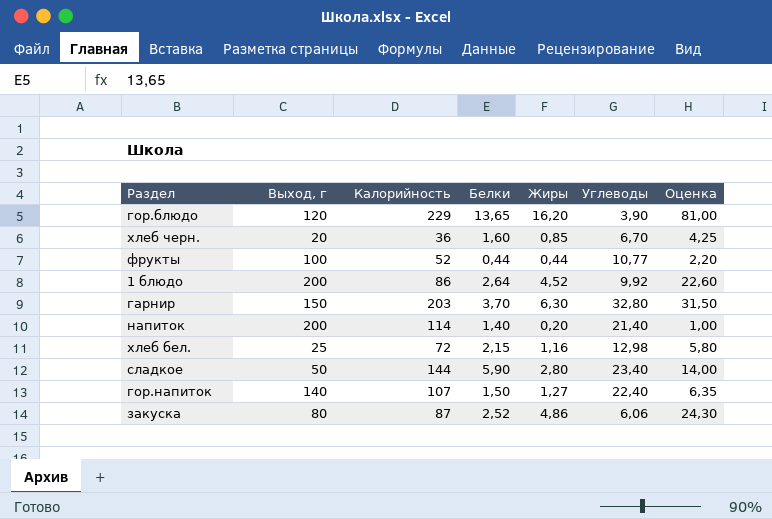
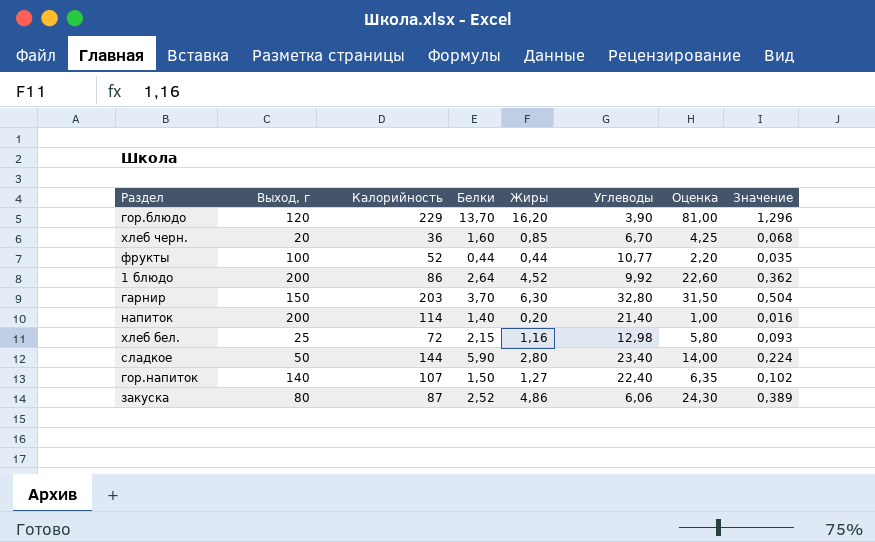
column Значение | formula: none -> [Жиры] * 0,08
гор.блюдо | Белки: 13,65 -> 13,70

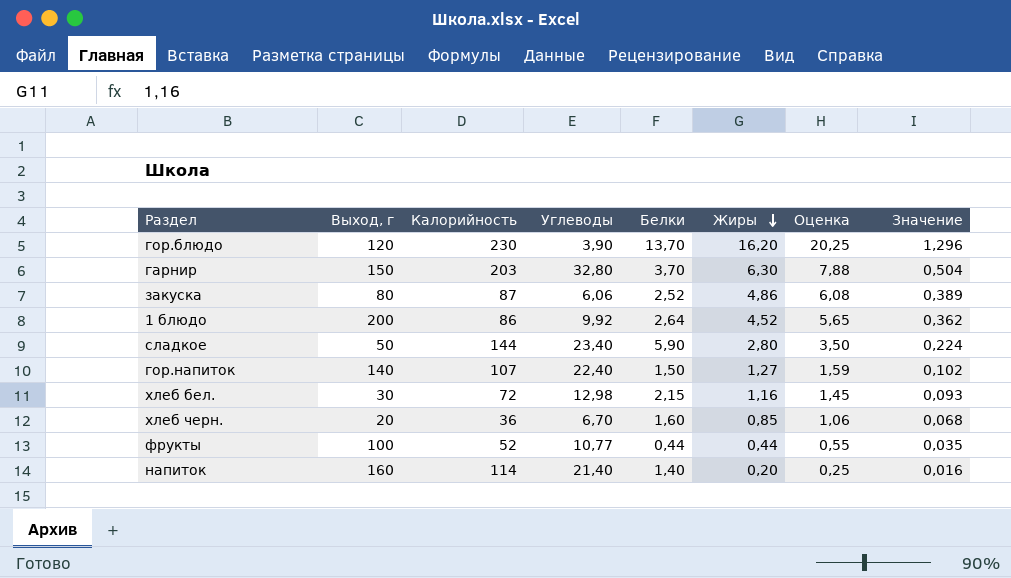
row order: none -> Жиры descending
column Углеводы | position: 6 -> 4
column Оценка | formula: [Жиры] * 5 -> [Жиры] * 1,25
гор.блюдо | Калорийность: 229 -> 230
хлеб бел. | Выход, г: 25 -> 30
напиток | Выход, г: 200 -> 160

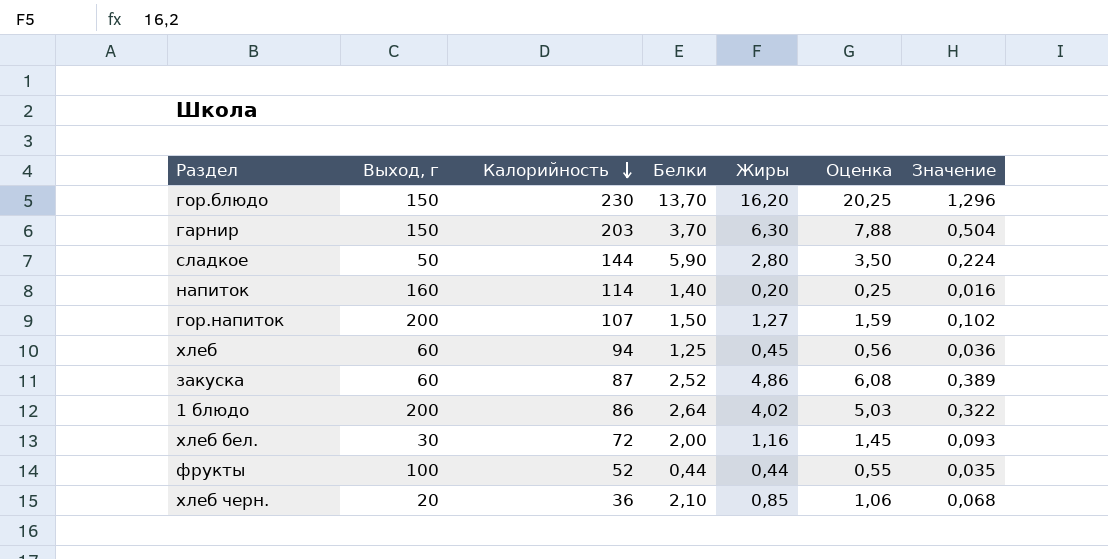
row order: Жиры descending -> Калорийность descending
column Углеводы | position: 4 -> none
гор.блюдо | Выход, г: 120 -> 150
гор.напиток | Выход, г: 140 -> 200
row хлеб: none -> 60 | 94 | 1,25 | 0,45 | 0,56 | 0,036
закуска | Выход, г: 80 -> 60
1 блюдо | Жиры: 4,52 -> 4,02
1 блюдо | Оценка: 5,65 -> 5,03
1 блюдо | Значение: 0,362 -> 0,322
хлеб бел. | Белки: 2,15 -> 2,00
хлеб черн. | Белки: 1,60 -> 2,10

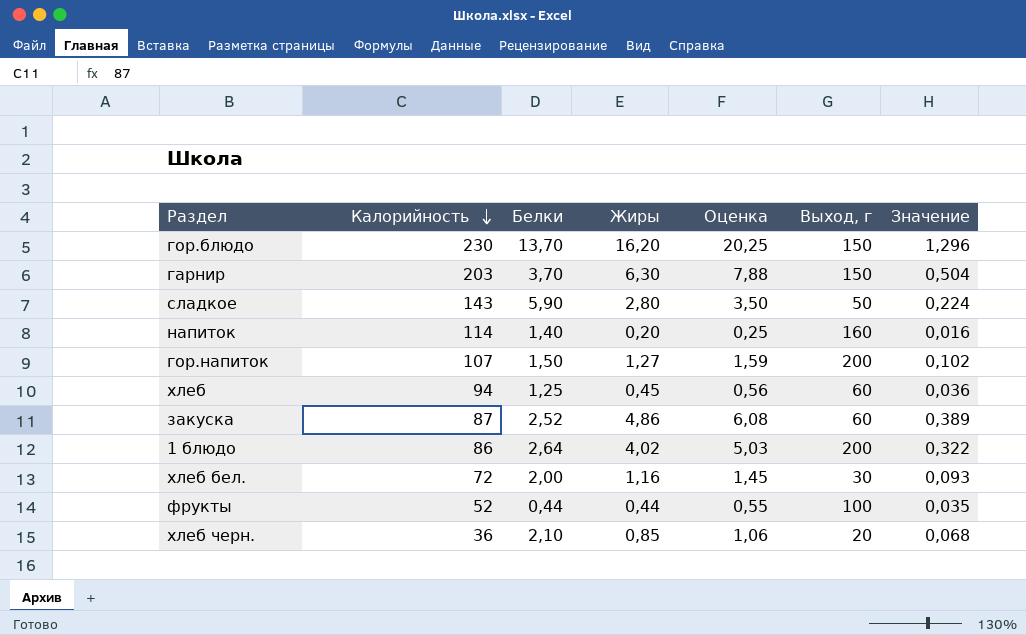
column Выход, г | position: 2 -> 6
сладкое | Калорийность: 144 -> 143

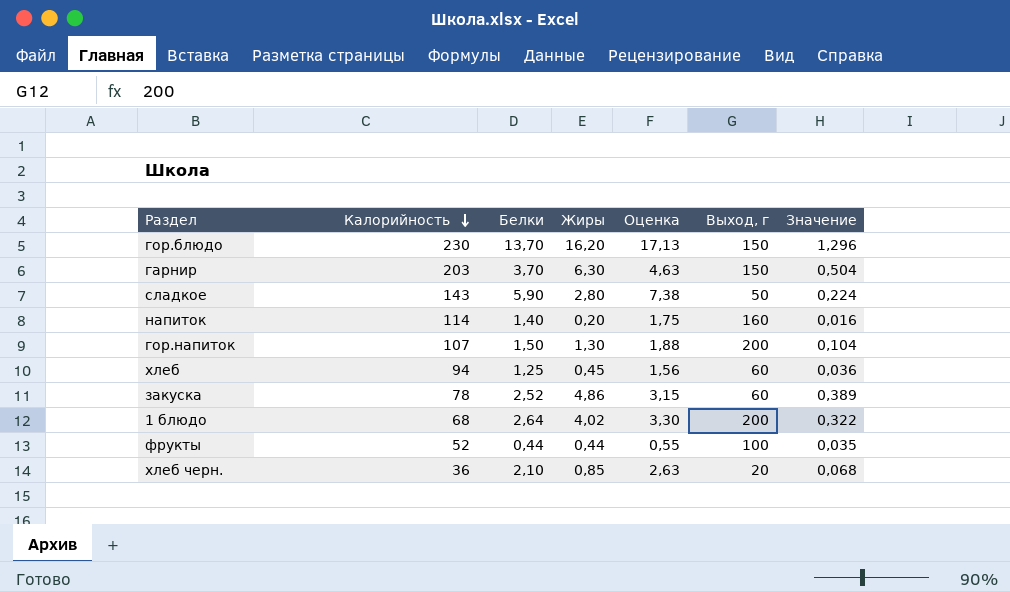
column Оценка | formula: [Жиры] * 1,25 -> [Белки] * 1,25
row хлеб бел.: 72 | 2,00 | 1,16 | 1,45 | 30 | 0,093 -> none
гор.напиток | Жиры: 1,27 -> 1,30
гор.напиток | Значение: 0,102 -> 0,104
закуска | Калорийность: 87 -> 78
1 блюдо | Калорийность: 86 -> 68

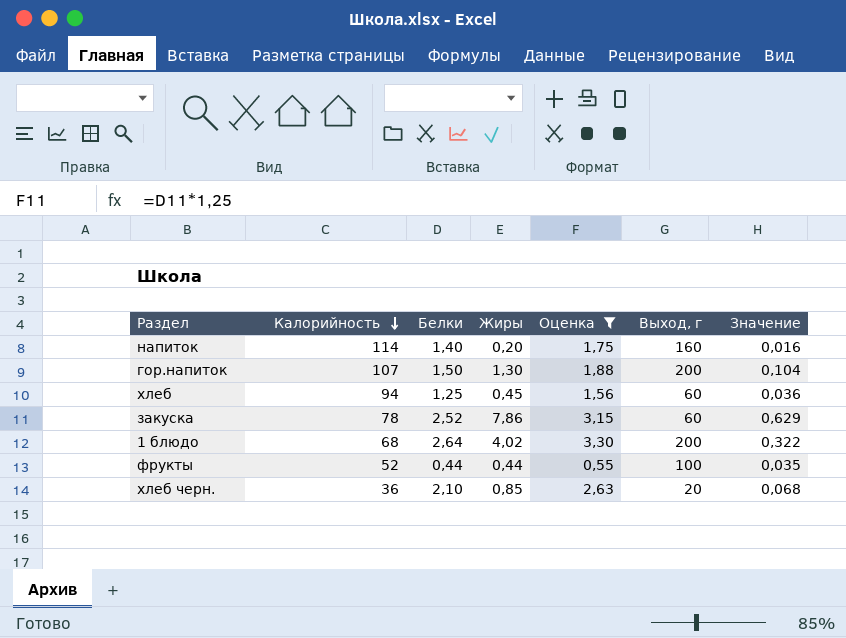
filter: none -> Оценка <= 3,30
закуска | Жиры: 4,86 -> 7,86
закуска | Значение: 0,389 -> 0,629

